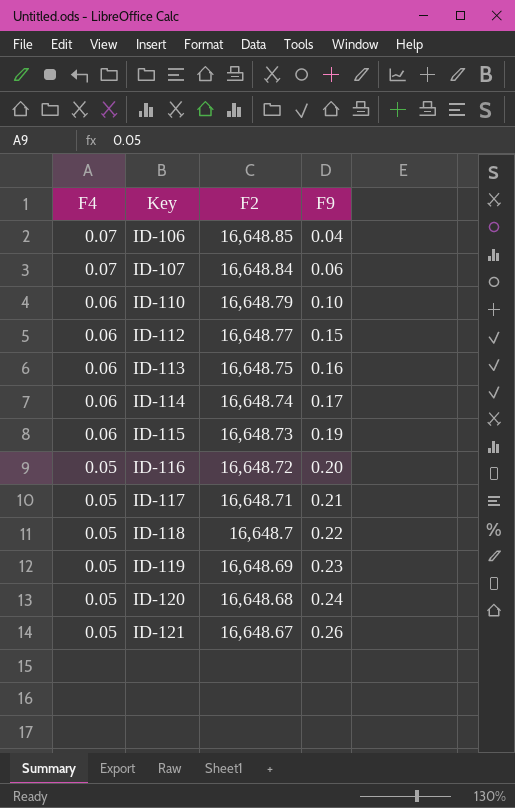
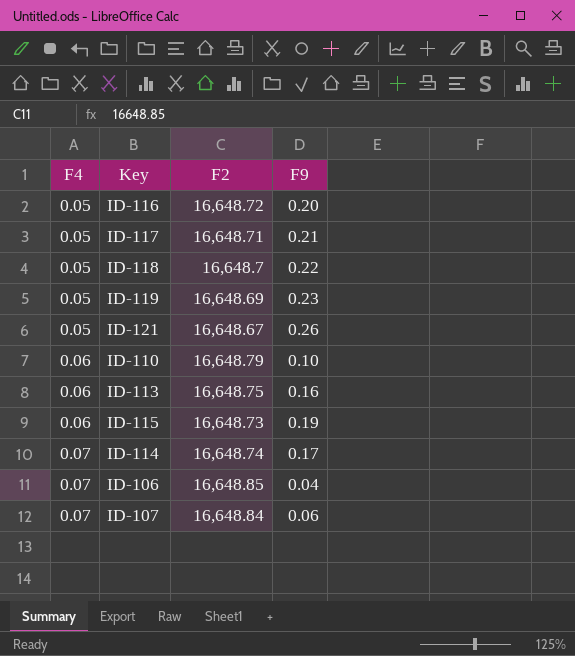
row order: F4 descending -> F4 ascending
row ID-112: 0.06 | 16,648.77 | 0.15 -> none
row ID-120: 0.05 | 16,648.68 | 0.24 -> none
ID-114 | F4: 0.06 -> 0.07

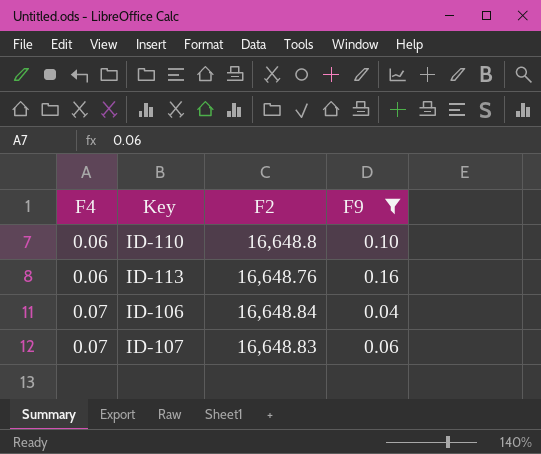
filter: none -> F9 <= 0.16
ID-110 | F2: 16,648.79 -> 16,648.8
ID-113 | F2: 16,648.75 -> 16,648.76
ID-106 | F2: 16,648.85 -> 16,648.84
ID-107 | F2: 16,648.84 -> 16,648.83

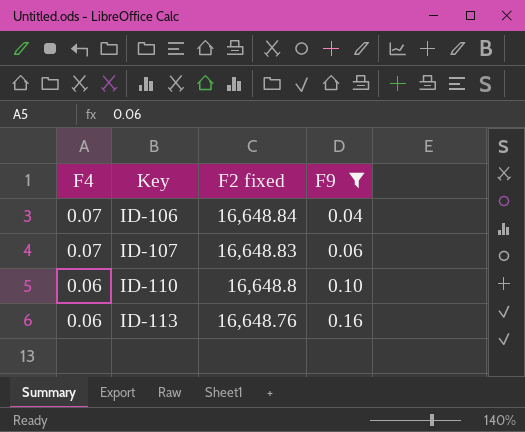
row order: F4 ascending -> F4 descending
column name: F2 -> F2 fixed

